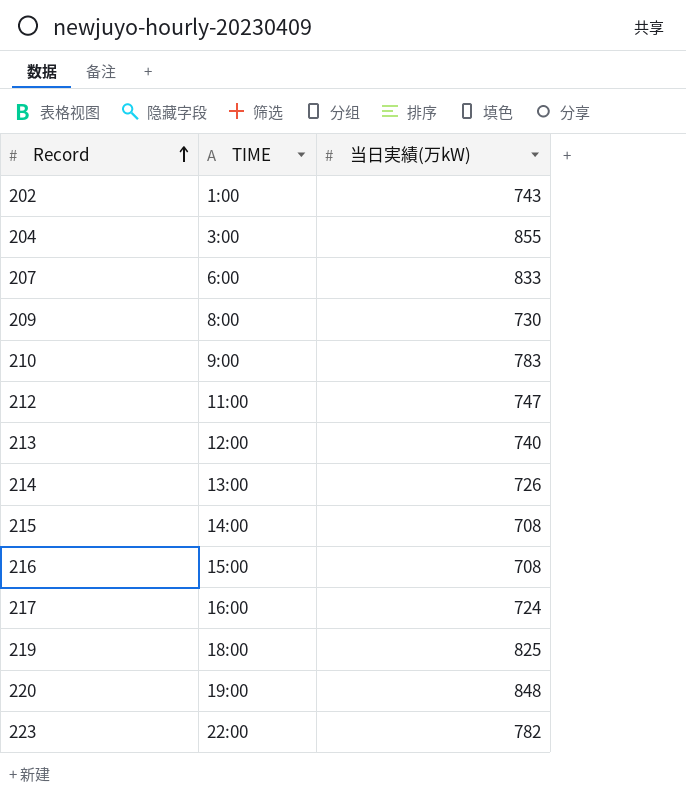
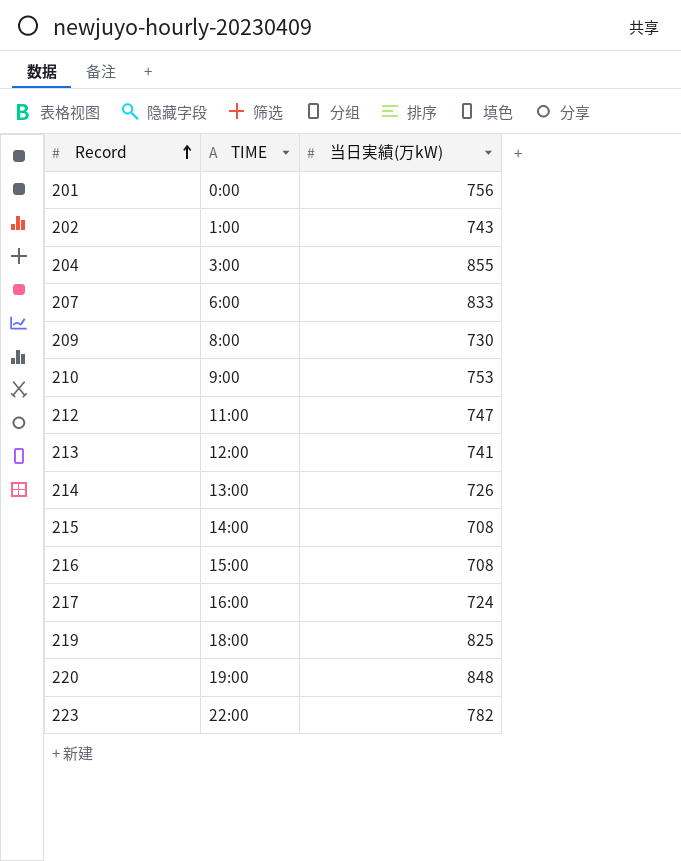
row 201: none -> 0:00 | 756
210 | 当日実績(万kW): 783 -> 753
213 | 当日実績(万kW): 740 -> 741

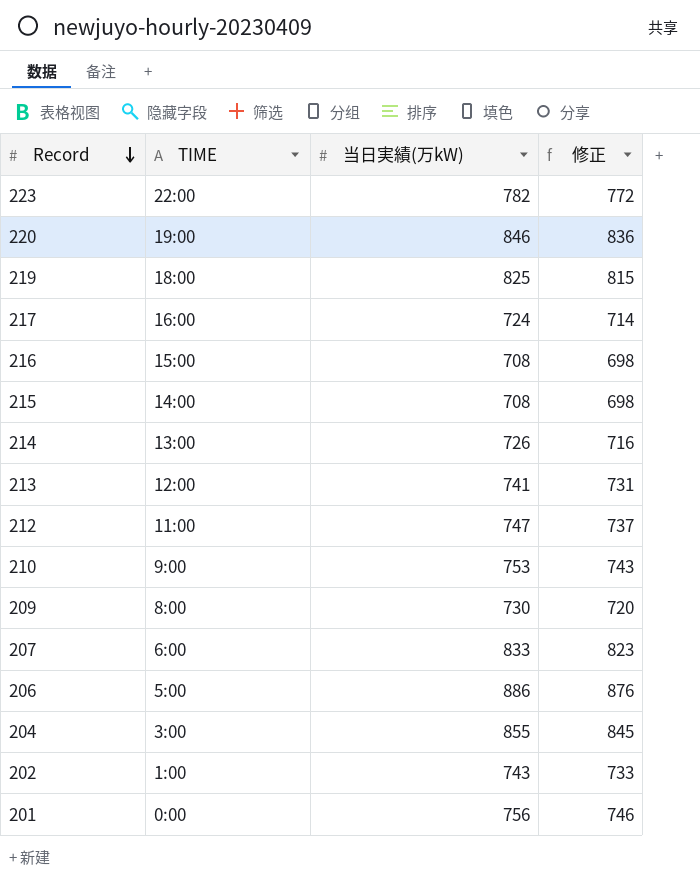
row order: Record ascending -> Record descending
column 修正 | formula: none -> [当日実績(万kW)] - 10
220 | 当日実績(万kW): 848 -> 846
row 206: none -> 5:00 | 886 | 876

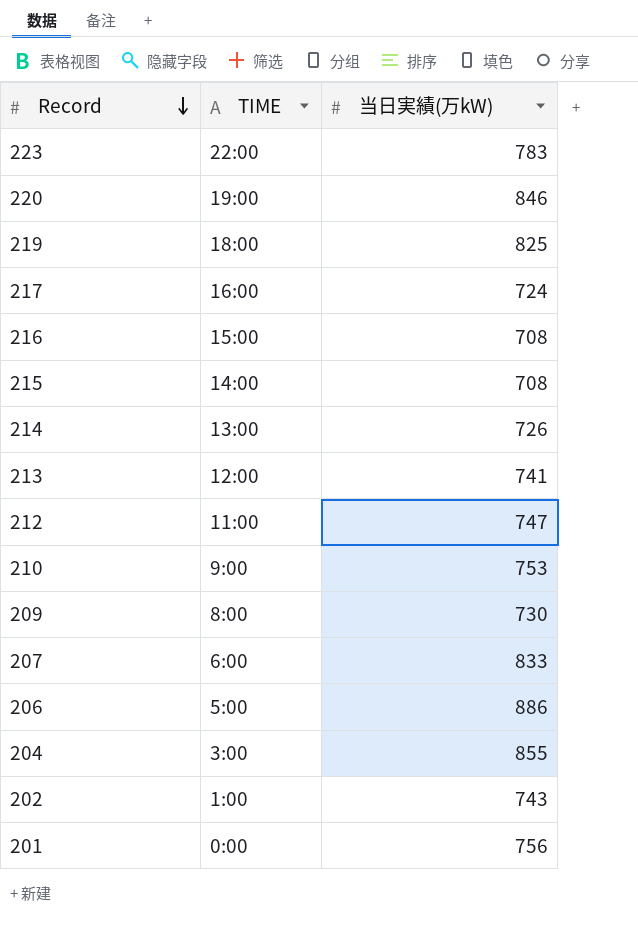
column 修正 | formula: [当日実績(万kW)] - 10 -> none
223 | 当日実績(万kW): 782 -> 783

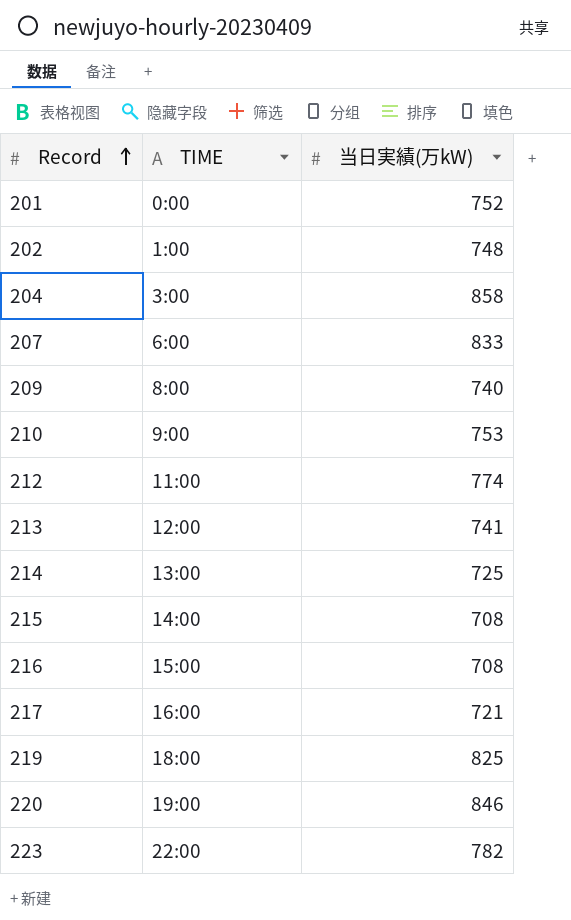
row order: Record descending -> Record ascending
row 206: 5:00 | 886 -> none
201 | 当日実績(万kW): 756 -> 752
202 | 当日実績(万kW): 743 -> 748
204 | 当日実績(万kW): 855 -> 858
209 | 当日実績(万kW): 730 -> 740
212 | 当日実績(万kW): 747 -> 774
214 | 当日実績(万kW): 726 -> 725
217 | 当日実績(万kW): 724 -> 721
223 | 当日実績(万kW): 783 -> 782

